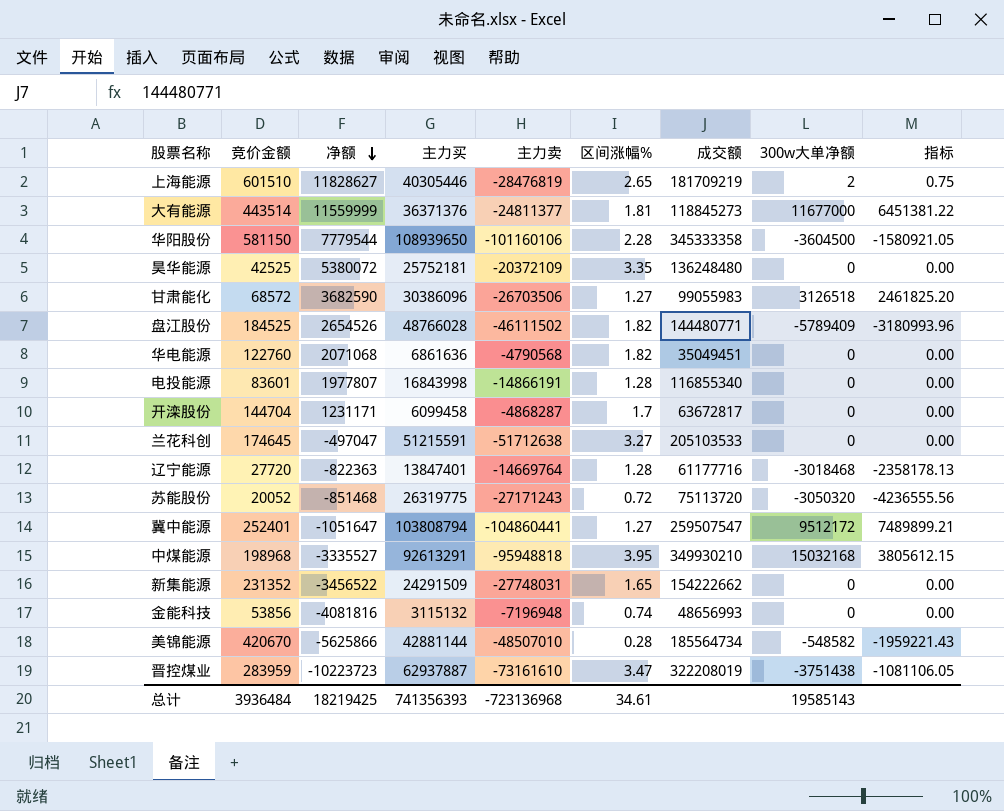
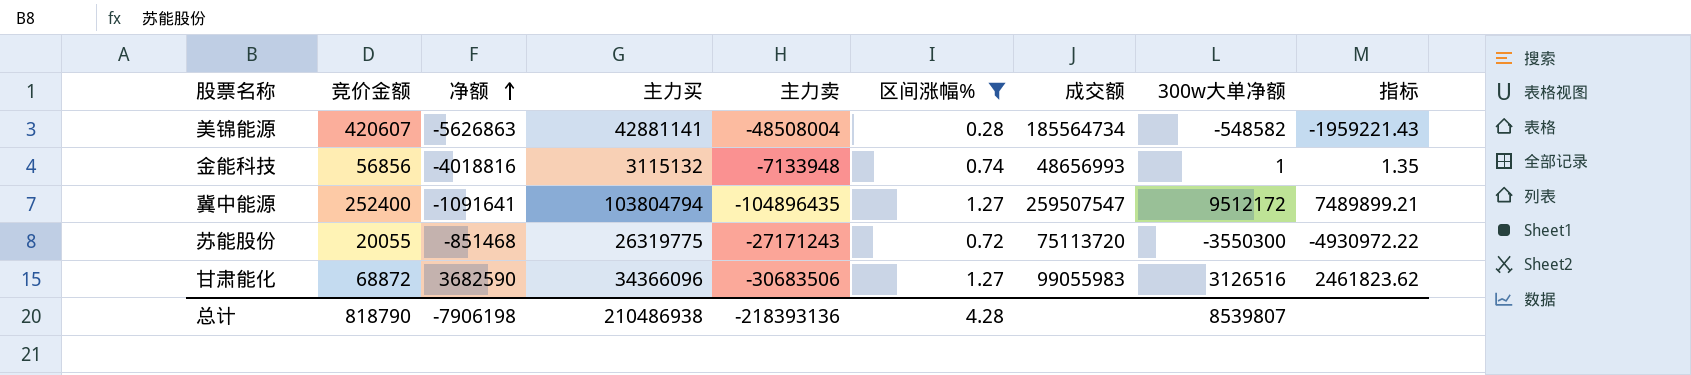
filter: none -> 区间涨幅% <= 1.27
row order: 净额 descending -> 净额 ascending
美锦能源 | 竞价金额: 420670 -> 420607
美锦能源 | 净额: -5625866 -> -5626863
美锦能源 | 主力买: 42881144 -> 42881141
美锦能源 | 主力卖: -48507010 -> -48508004
金能科技 | 竞价金额: 53856 -> 56856
金能科技 | 净额: -4081816 -> -4018816
金能科技 | 主力卖: -7196948 -> -7133948
金能科技 | 300w大单净额: 0 -> 1
金能科技 | 指标: 0.00 -> 1.35
冀中能源 | 竞价金额: 252401 -> 252400
冀中能源 | 净额: -1051647 -> -1091641
冀中能源 | 主力买: 103808794 -> 103804794
冀中能源 | 主力卖: -104860441 -> -104896435
苏能股份 | 竞价金额: 20052 -> 20055
苏能股份 | 300w大单净额: -3050320 -> -3550300
苏能股份 | 指标: -4236555.56 -> -4930972.22
甘肃能化 | 竞价金额: 68572 -> 68872
甘肃能化 | 主力买: 30386096 -> 34366096
甘肃能化 | 主力卖: -26703506 -> -30683506
甘肃能化 | 300w大单净额: 3126518 -> 3126516
甘肃能化 | 指标: 2461825.20 -> 2461823.62
总计 | 竞价金额: 3936484 -> 818790
总计 | 净额: 18219425 -> -7906198
总计 | 主力买: 741356393 -> 210486938
总计 | 主力卖: -723136968 -> -218393136
总计 | 区间涨幅%: 34.61 -> 4.28
总计 | 300w大单净额: 19585143 -> 8539807

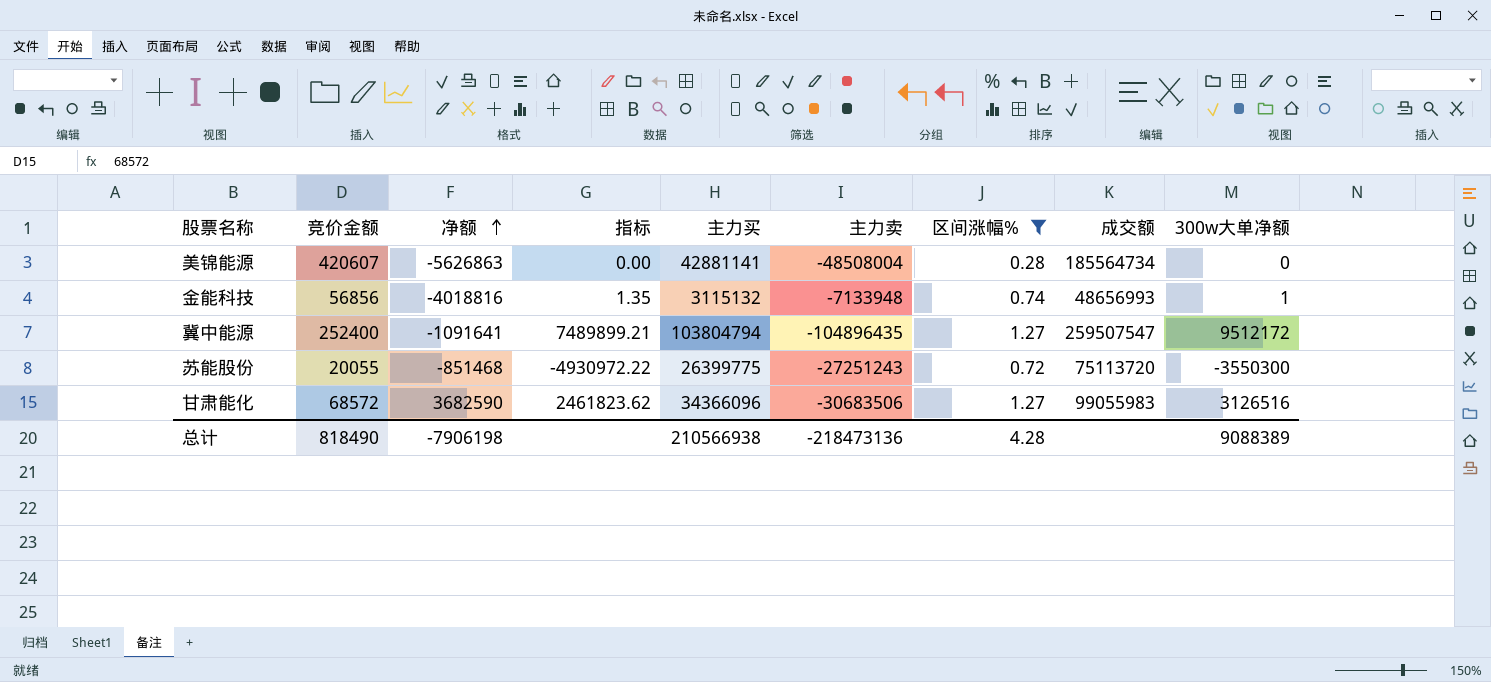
column 指标 | position: 9 -> 4
美锦能源 | 指标: -1959221.43 -> 0.00
美锦能源 | 300w大单净额: -548582 -> 0
苏能股份 | 主力买: 26319775 -> 26399775
苏能股份 | 主力卖: -27171243 -> -27251243
甘肃能化 | 竞价金额: 68872 -> 68572
总计 | 竞价金额: 818790 -> 818490
总计 | 主力买: 210486938 -> 210566938
总计 | 主力卖: -218393136 -> -218473136
总计 | 300w大单净额: 8539807 -> 9088389

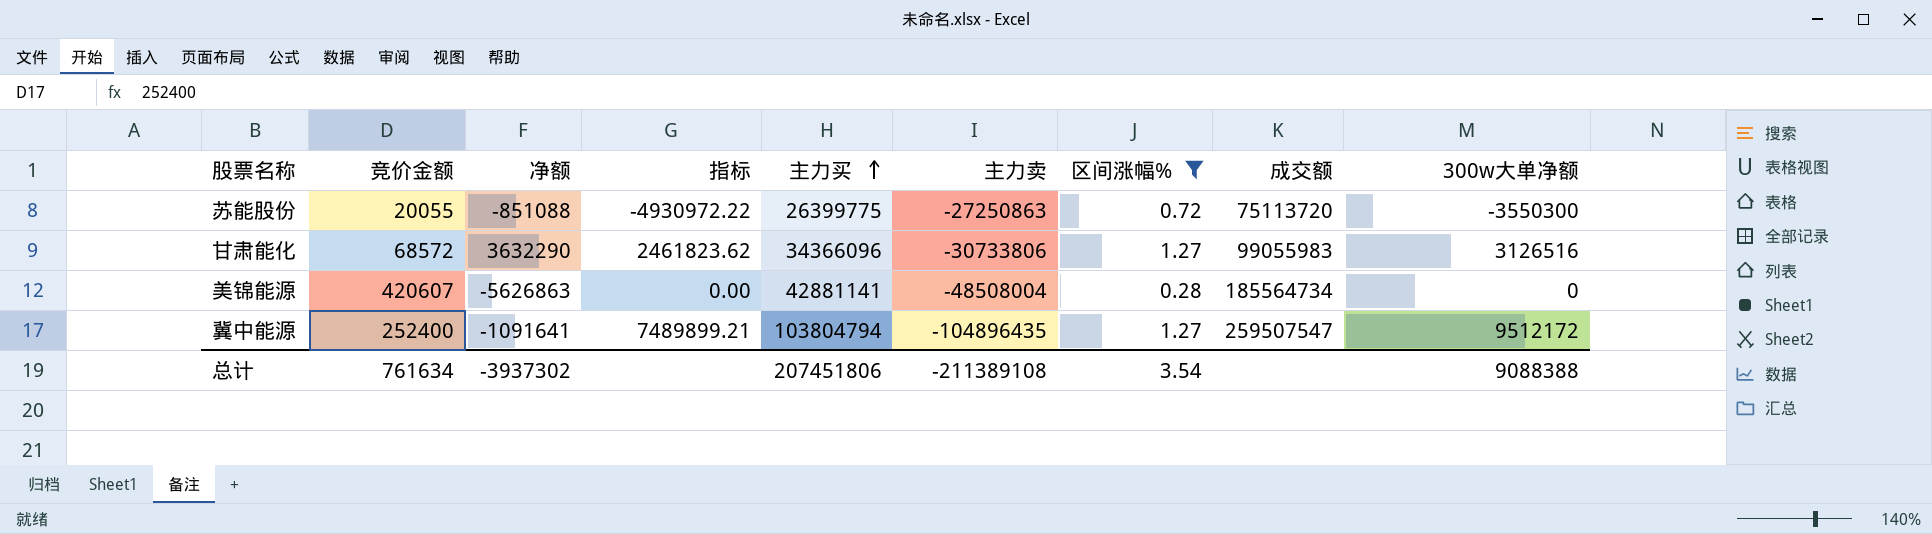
row order: 净额 ascending -> 主力买 ascending
row 金能科技: 56856 | -4018816 | 1.35 | 3115132 | -7133948 | 0.74 | 48656993 | 1 -> none
苏能股份 | 净额: -851468 -> -851088
苏能股份 | 主力卖: -27251243 -> -27250863
甘肃能化 | 净额: 3682590 -> 3632290
甘肃能化 | 主力卖: -30683506 -> -30733806
总计 | 竞价金额: 818490 -> 761634
总计 | 净额: -7906198 -> -3937302
总计 | 主力买: 210566938 -> 207451806
总计 | 主力卖: -218473136 -> -211389108
总计 | 区间涨幅%: 4.28 -> 3.54
总计 | 300w大单净额: 9088389 -> 9088388

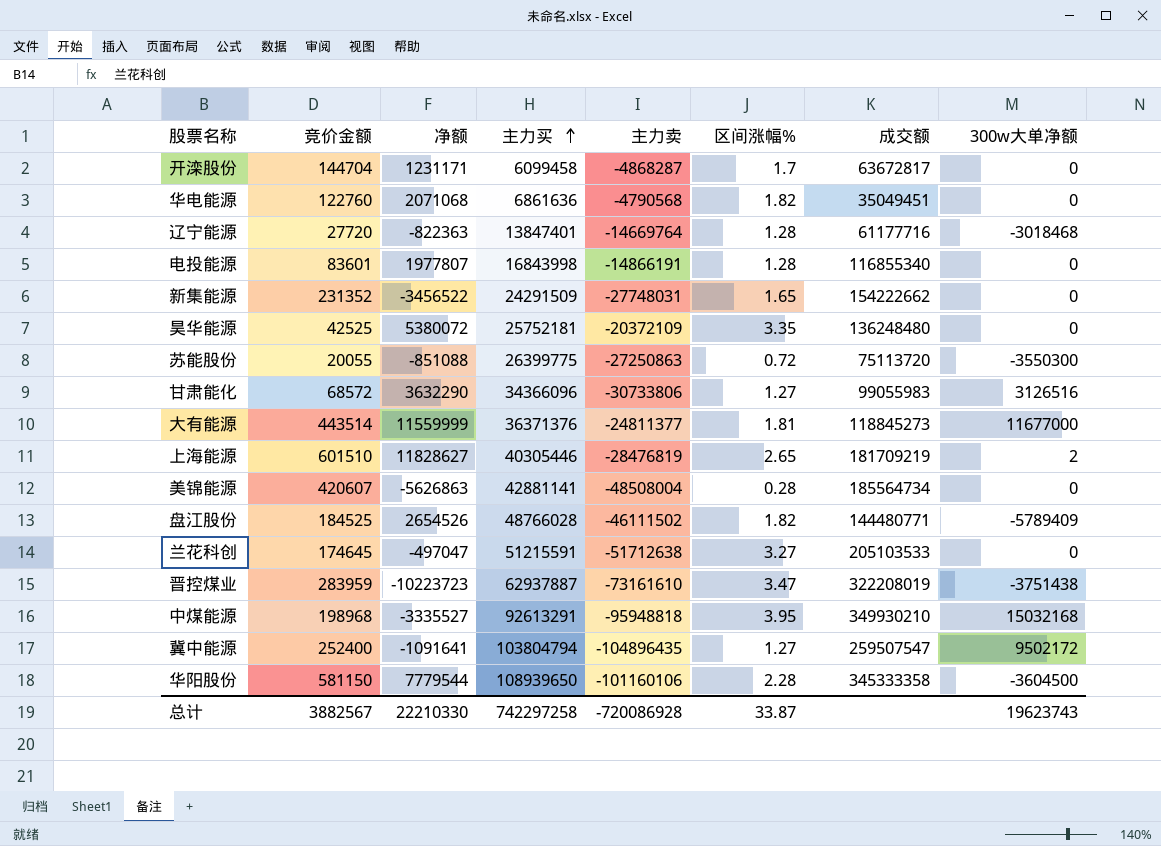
filter: 区间涨幅% <= 1.27 -> none
column 指标 | formula: [300w大单净额] / [区间涨幅%] -> none
冀中能源 | 300w大单净额: 9512172 -> 9502172
总计 | 竞价金额: 761634 -> 3882567
总计 | 净额: -3937302 -> 22210330
总计 | 主力买: 207451806 -> 742297258
总计 | 主力卖: -211389108 -> -720086928
总计 | 区间涨幅%: 3.54 -> 33.87
总计 | 300w大单净额: 9088388 -> 19623743

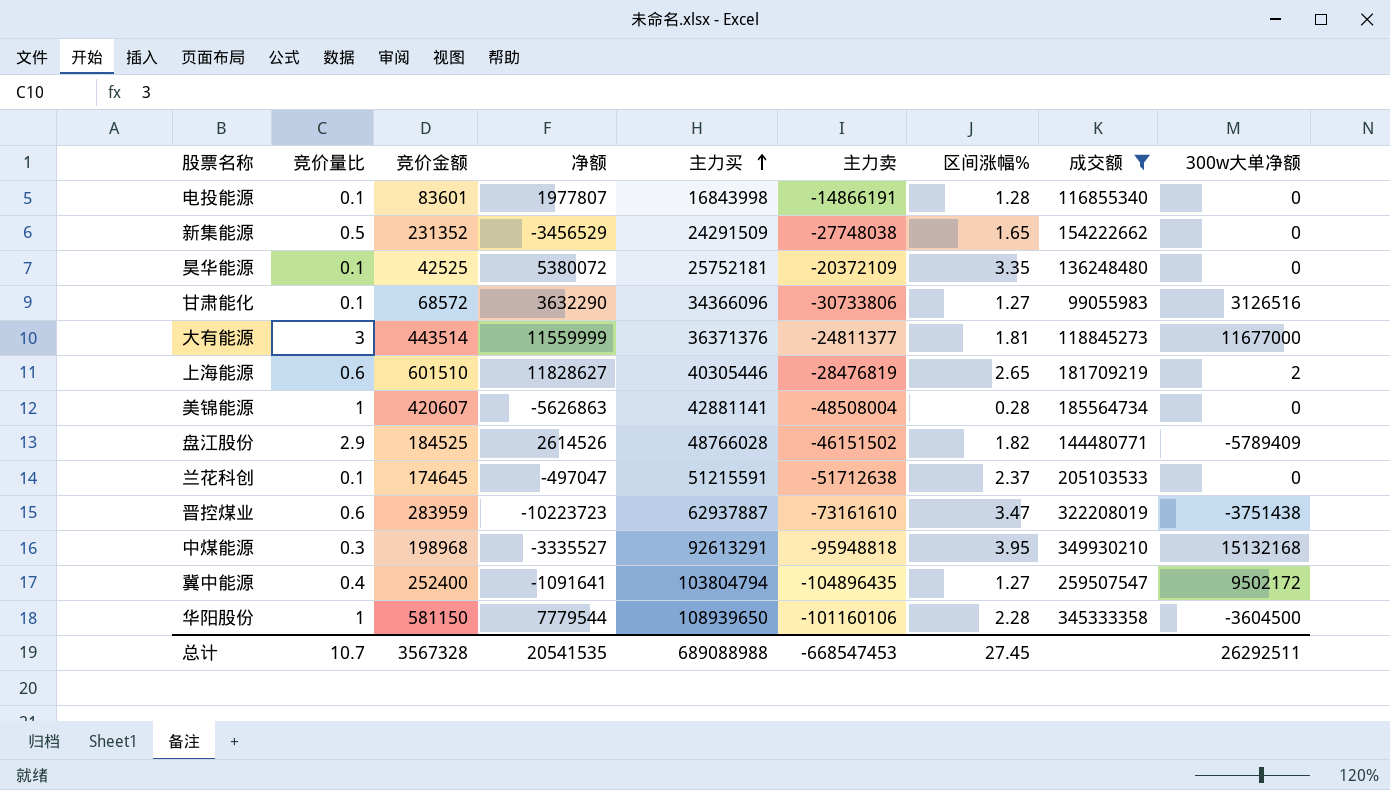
filter: none -> 成交额 >= 99055983
column 竞价量比 | position: none -> 2
新集能源 | 净额: -3456522 -> -3456529
新集能源 | 主力卖: -27748031 -> -27748038
盘江股份 | 净额: 2654526 -> 2614526
盘江股份 | 主力卖: -46111502 -> -46151502
兰花科创 | 区间涨幅%: 3.27 -> 2.37
中煤能源 | 300w大单净额: 15032168 -> 15132168
总计 | 竞价金额: 3882567 -> 3567328
总计 | 净额: 22210330 -> 20541535
总计 | 主力买: 742297258 -> 689088988
总计 | 主力卖: -720086928 -> -668547453
总计 | 区间涨幅%: 33.87 -> 27.45
总计 | 300w大单净额: 19623743 -> 26292511

